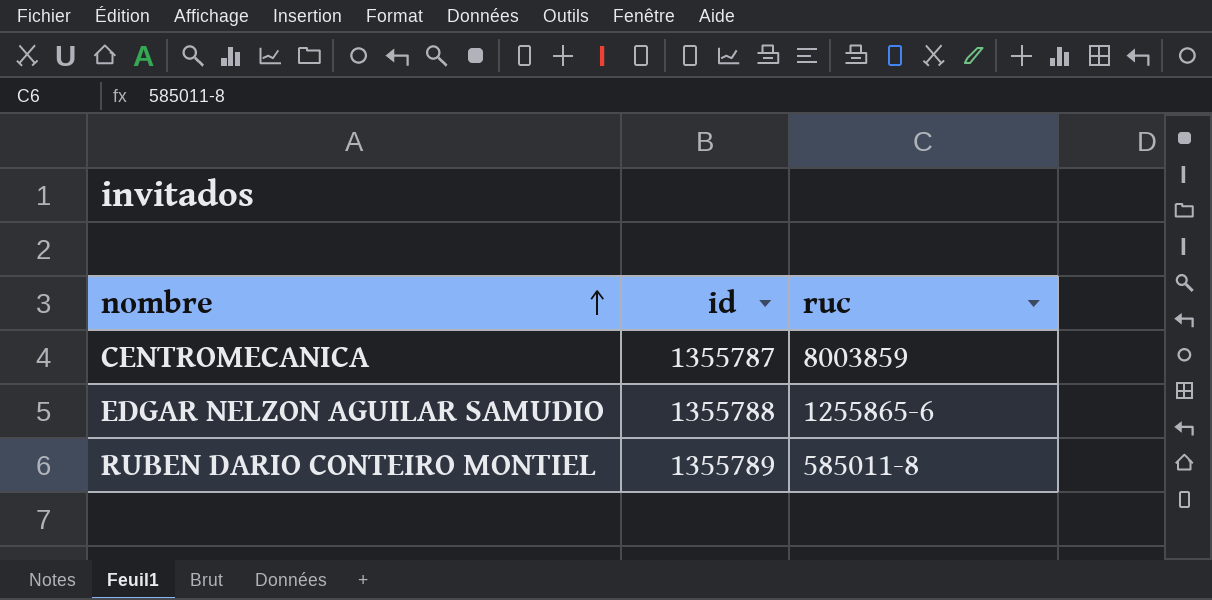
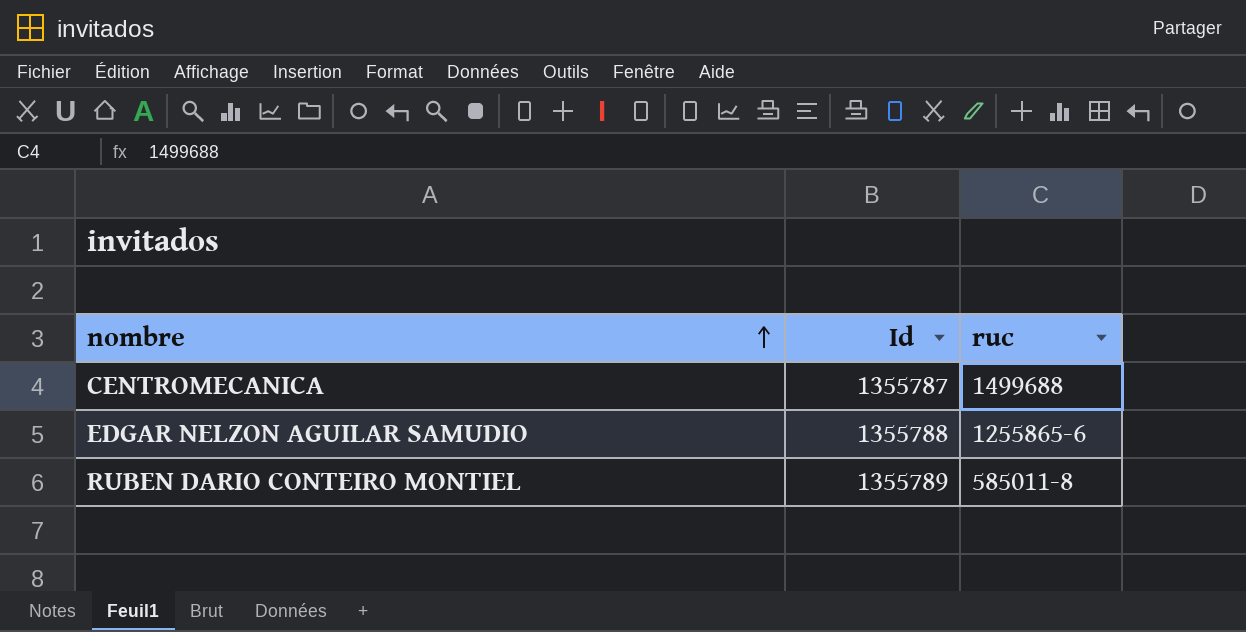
column name: id -> Id
CENTROMECANICA | ruc: 8003859 -> 1499688

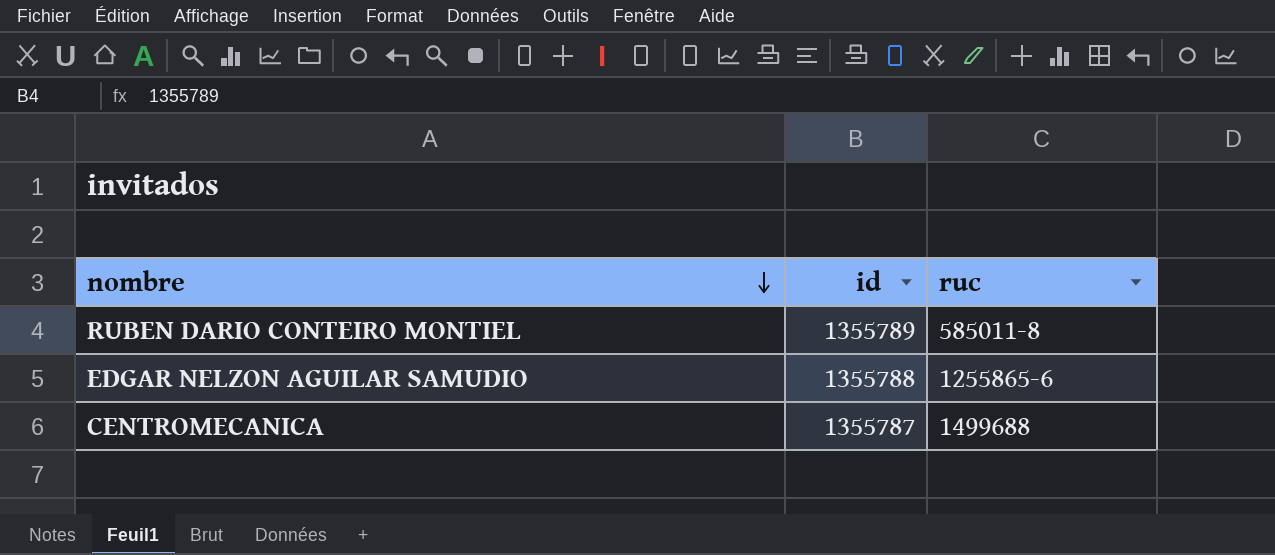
row order: nombre ascending -> nombre descending
column name: Id -> id

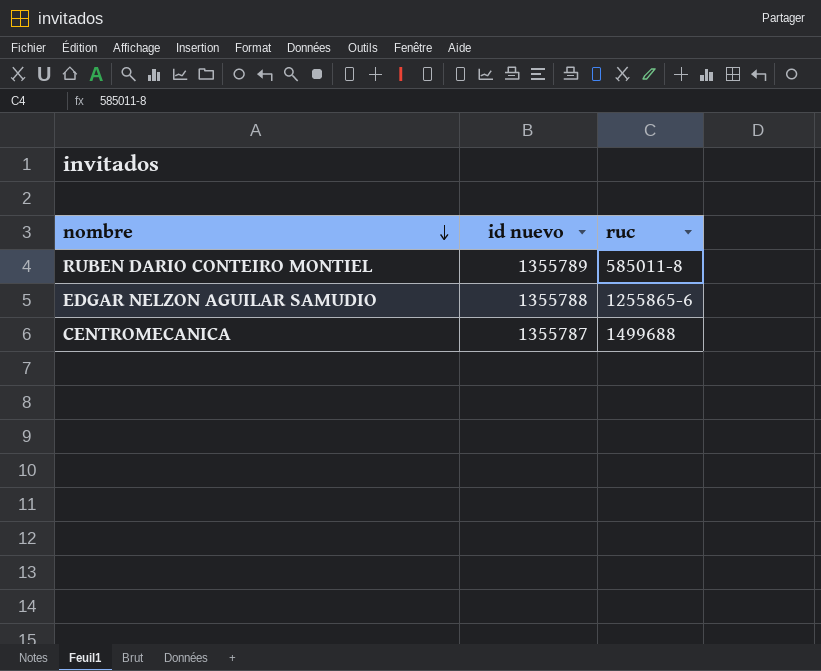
column name: id -> id nuevo

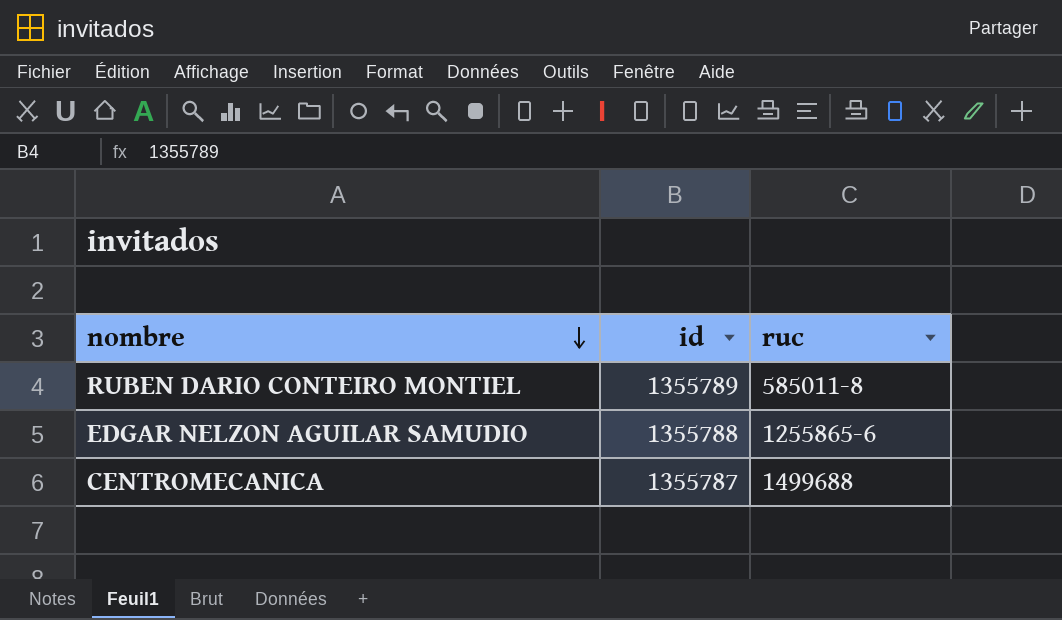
column name: id nuevo -> id

